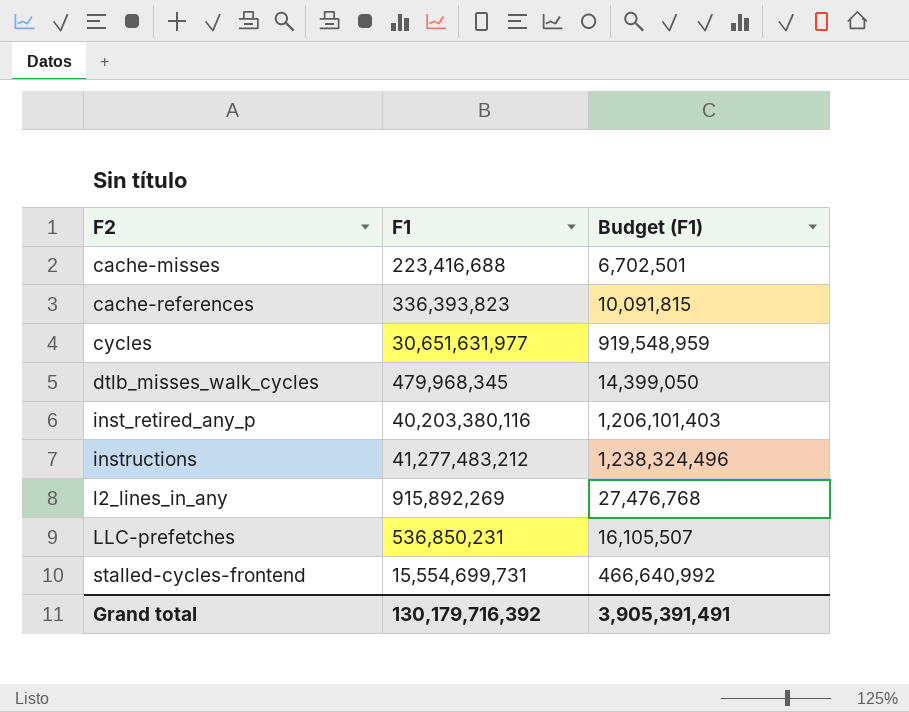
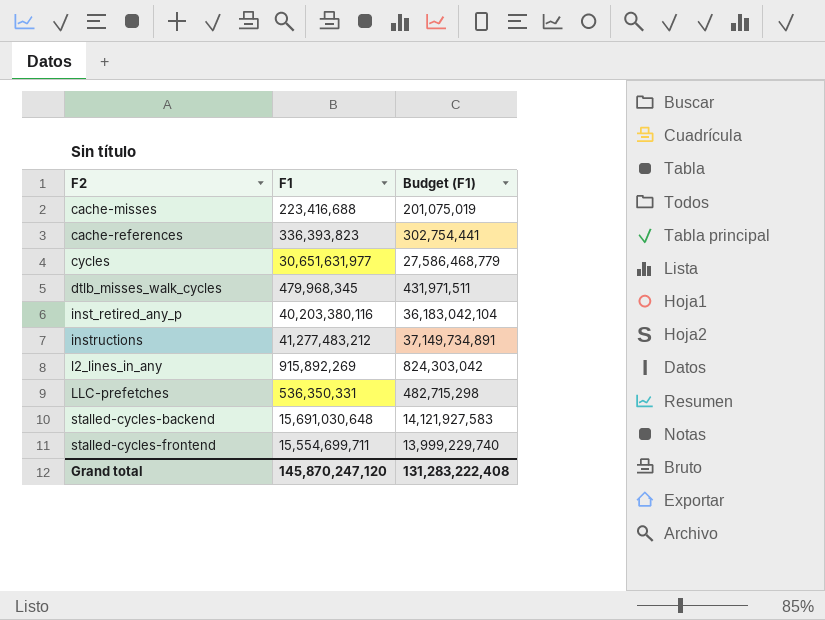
column Budget (F1) | formula: [F1] * 0.03 -> [F1] * 0.9
LLC-prefetches | F1: 536,850,231 -> 536,350,331
row stalled-cycles-backend: none -> 15,691,030,648 | 14,121,927,583
stalled-cycles-frontend | F1: 15,554,699,731 -> 15,554,699,711
Grand total | F1: 130,179,716,392 -> 145,870,247,120
Grand total | Budget (F1): 3,905,391,491 -> 131,283,222,408

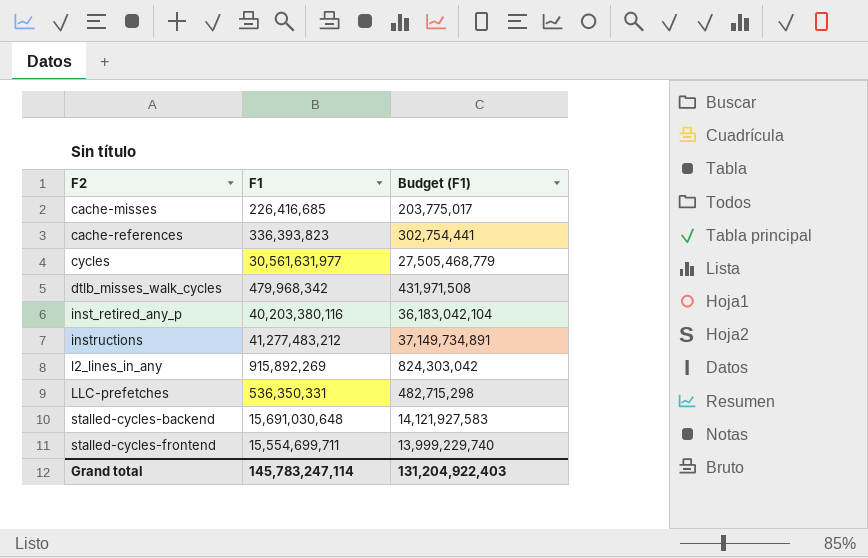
cache-misses | F1: 223,416,688 -> 226,416,685
cache-misses | Budget (F1): 201,075,019 -> 203,775,017
cycles | F1: 30,651,631,977 -> 30,561,631,977
cycles | Budget (F1): 27,586,468,779 -> 27,505,468,779
dtlb_misses_walk_cycles | F1: 479,968,345 -> 479,968,342
dtlb_misses_walk_cycles | Budget (F1): 431,971,511 -> 431,971,508
Grand total | F1: 145,870,247,120 -> 145,783,247,114
Grand total | Budget (F1): 131,283,222,408 -> 131,204,922,403

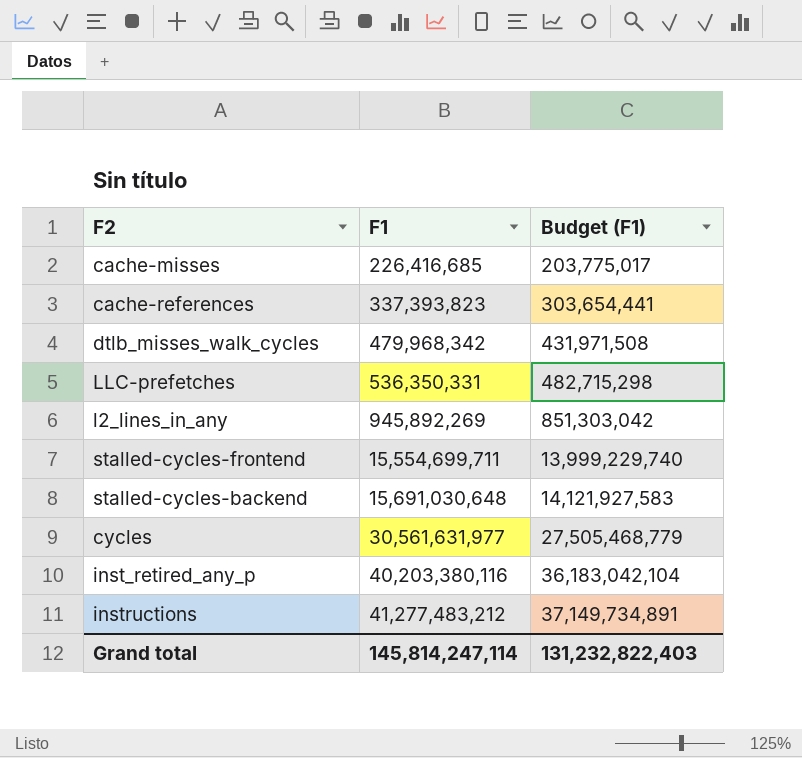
row order: F2 ascending -> F1 ascending
cache-references | F1: 336,393,823 -> 337,393,823
cache-references | Budget (F1): 302,754,441 -> 303,654,441
l2_lines_in_any | F1: 915,892,269 -> 945,892,269
l2_lines_in_any | Budget (F1): 824,303,042 -> 851,303,042
Grand total | F1: 145,783,247,114 -> 145,814,247,114
Grand total | Budget (F1): 131,204,922,403 -> 131,232,822,403

